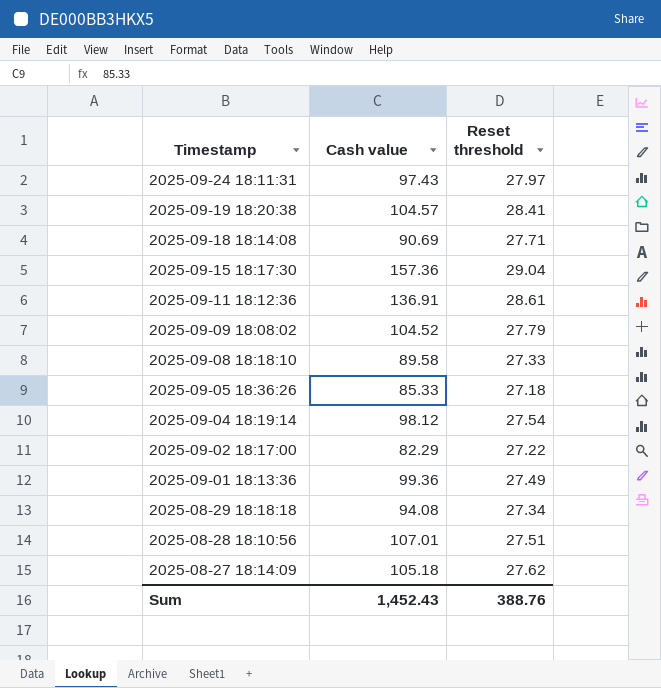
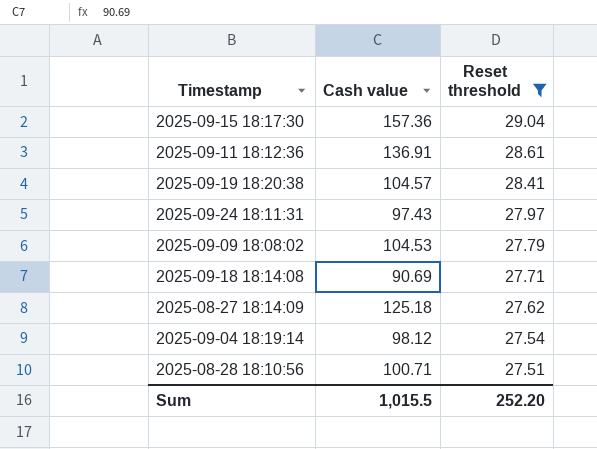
filter: none -> Reset threshold >= 27.51
row order: Timestamp descending -> Reset threshold descending
2025-09-09 18:08:02 | Cash value: 104.52 -> 104.53
2025-08-27 18:14:09 | Cash value: 105.18 -> 125.18
2025-08-28 18:10:56 | Cash value: 107.01 -> 100.71
Sum | Cash value: 1,452.43 -> 1,015.5
Sum | Reset threshold: 388.76 -> 252.20

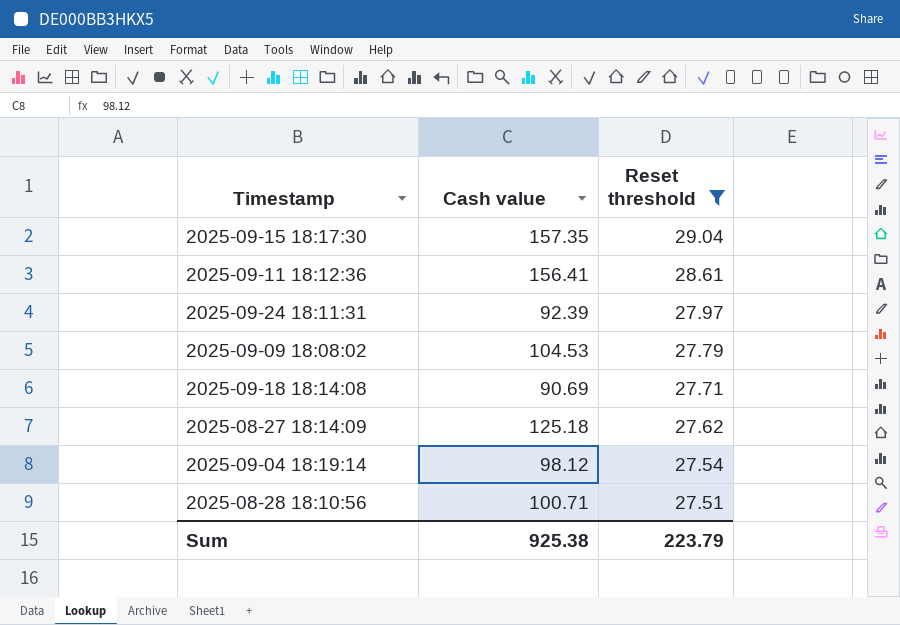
row 2025-09-19 18:20:38: 104.57 | 28.41 -> none
2025-09-15 18:17:30 | Cash value: 157.36 -> 157.35
2025-09-11 18:12:36 | Cash value: 136.91 -> 156.41
2025-09-24 18:11:31 | Cash value: 97.43 -> 92.39
Sum | Cash value: 1,015.5 -> 925.38
Sum | Reset threshold: 252.20 -> 223.79

